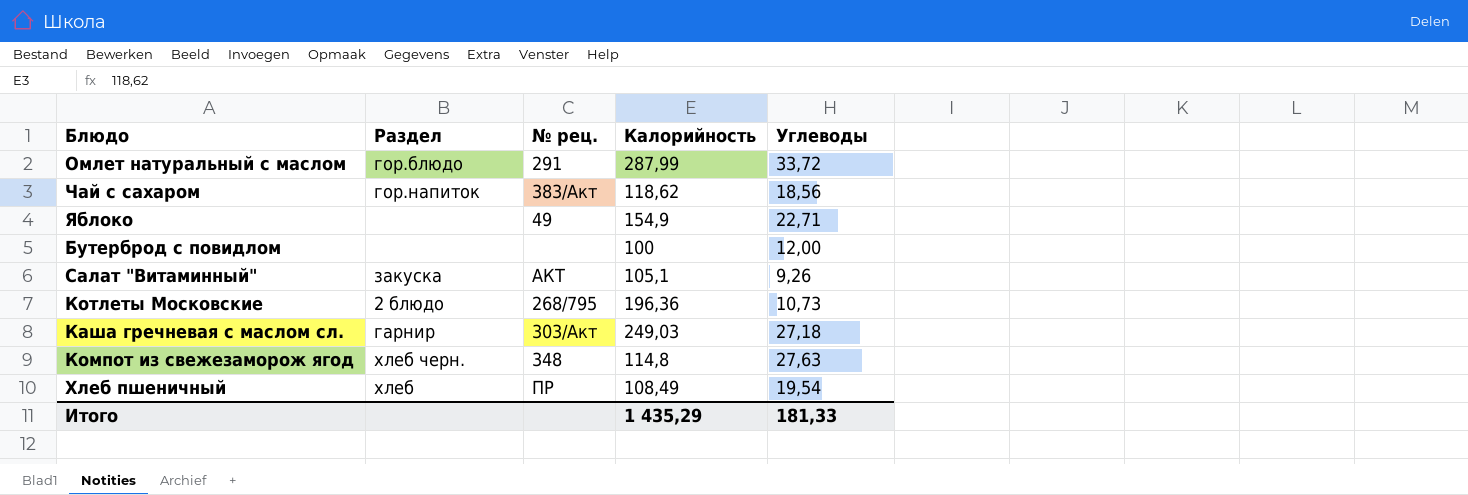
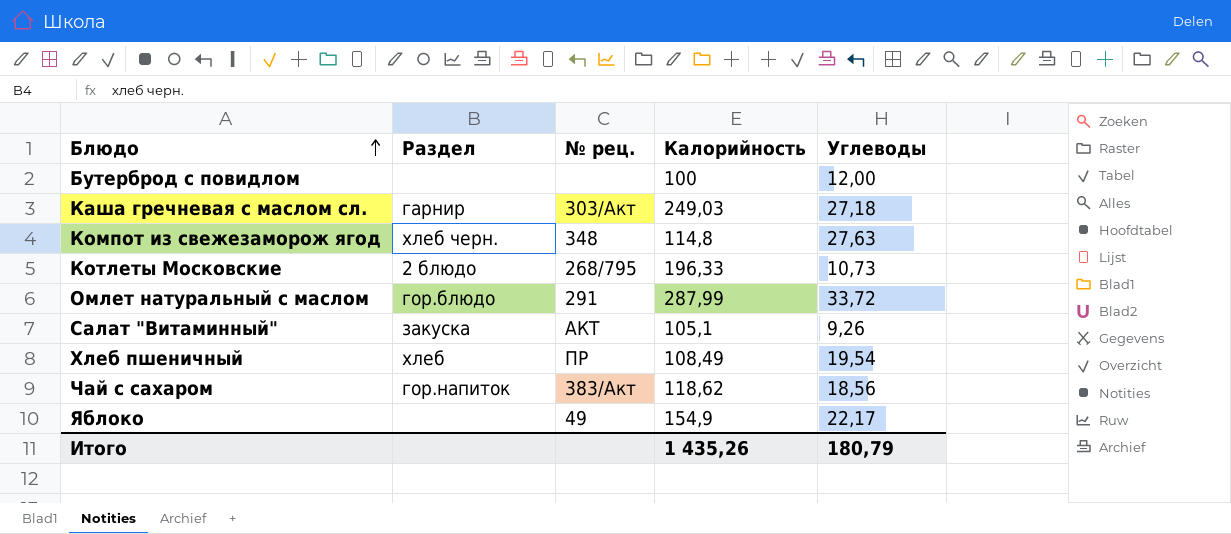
row order: none -> Блюдо ascending
Котлеты Московские | Калорийность: 196,36 -> 196,33
Яблоко | Углеводы: 22,71 -> 22,17
Итого | Калорийность: 1 435,29 -> 1 435,26
Итого | Углеводы: 181,33 -> 180,79

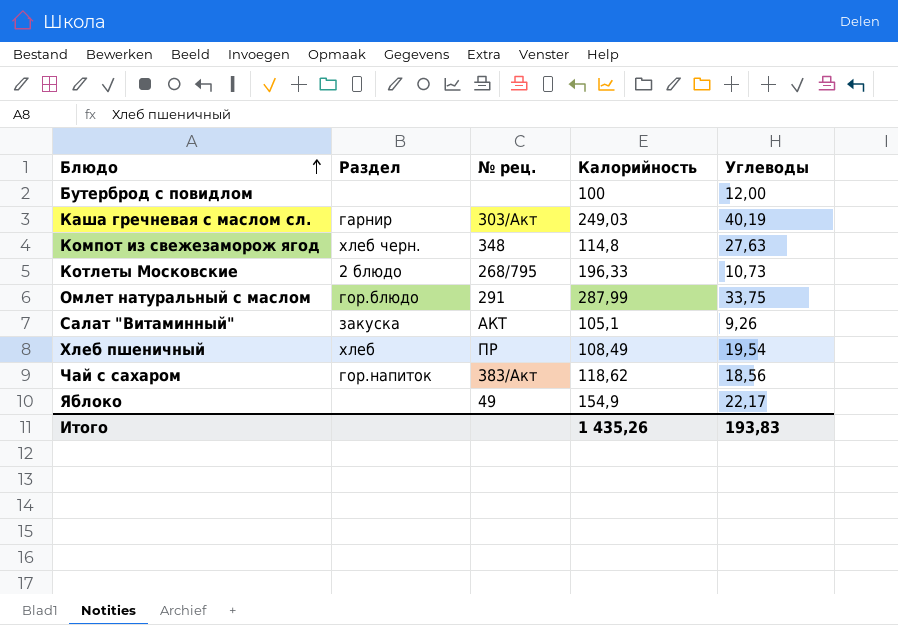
Каша гречневая с маслом сл. | Углеводы: 27,18 -> 40,19
Омлет натуральный с маслом | Углеводы: 33,72 -> 33,75
Итого | Углеводы: 180,79 -> 193,83

